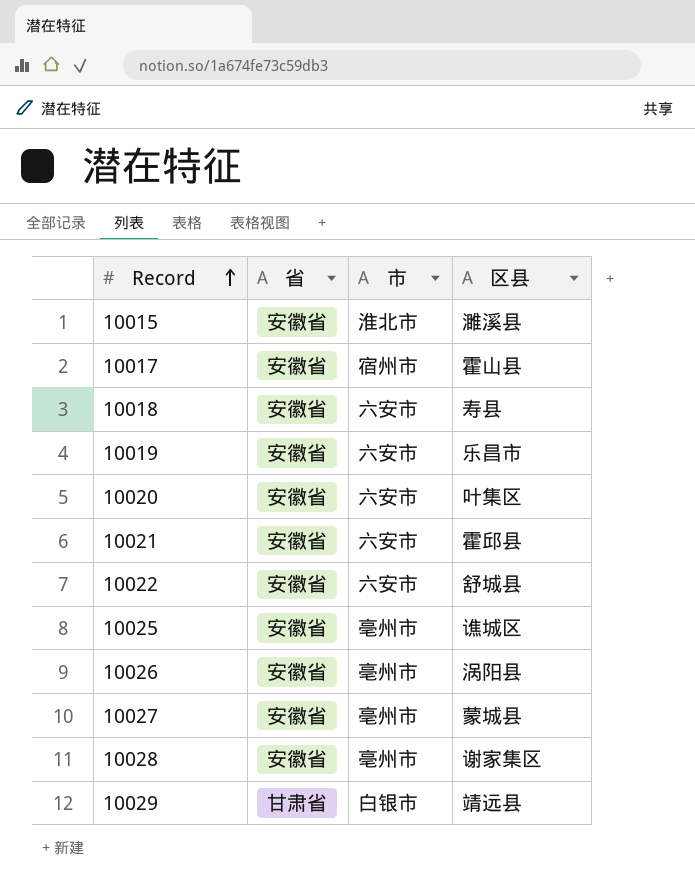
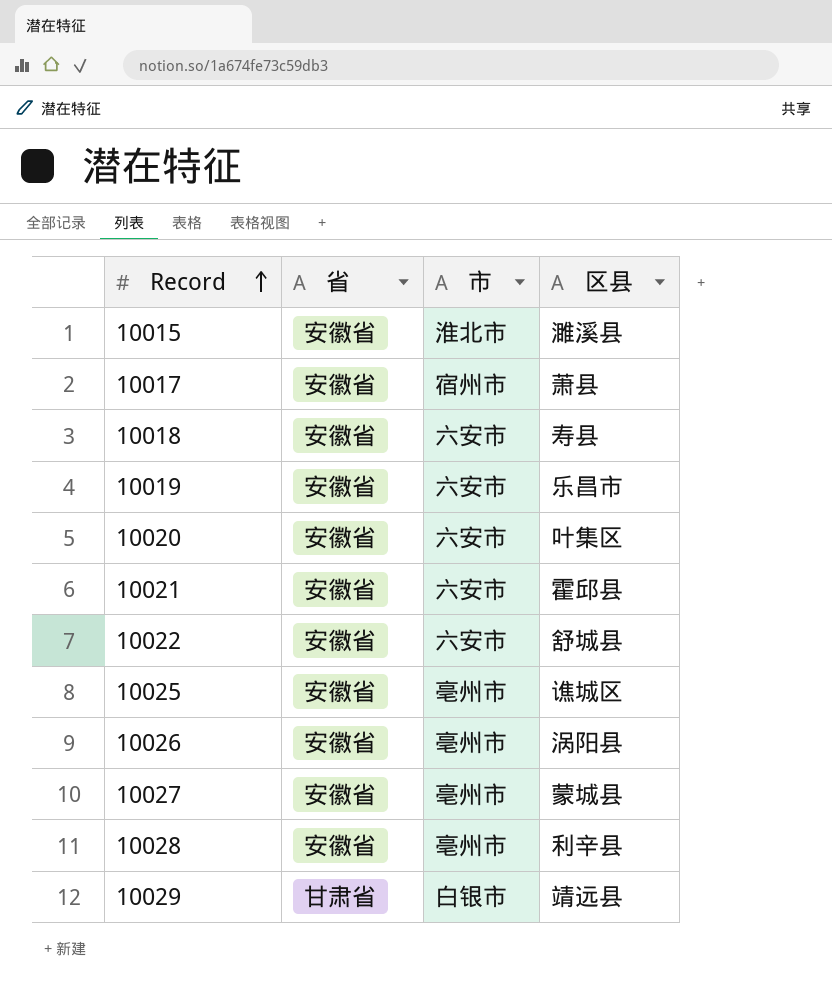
10017 | 区县: 霍山县 -> 萧县
10028 | 区县: 谢家集区 -> 利辛县

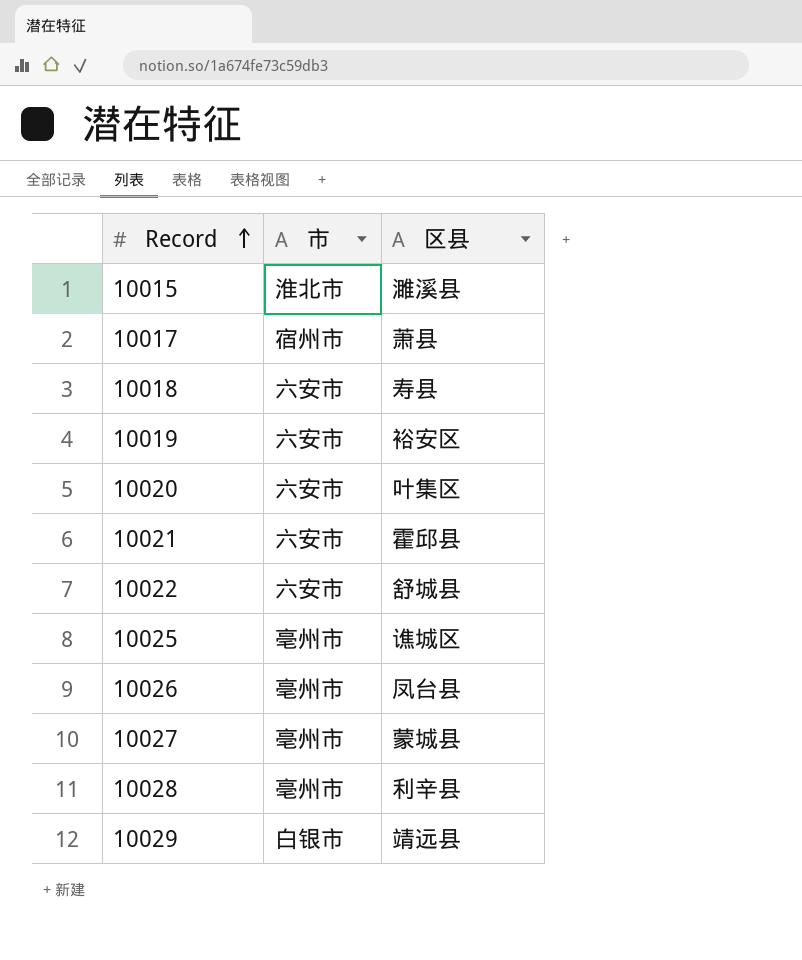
column 省 | position: 2 -> none
10019 | 区县: 乐昌市 -> 裕安区
10026 | 区县: 涡阳县 -> 凤台县

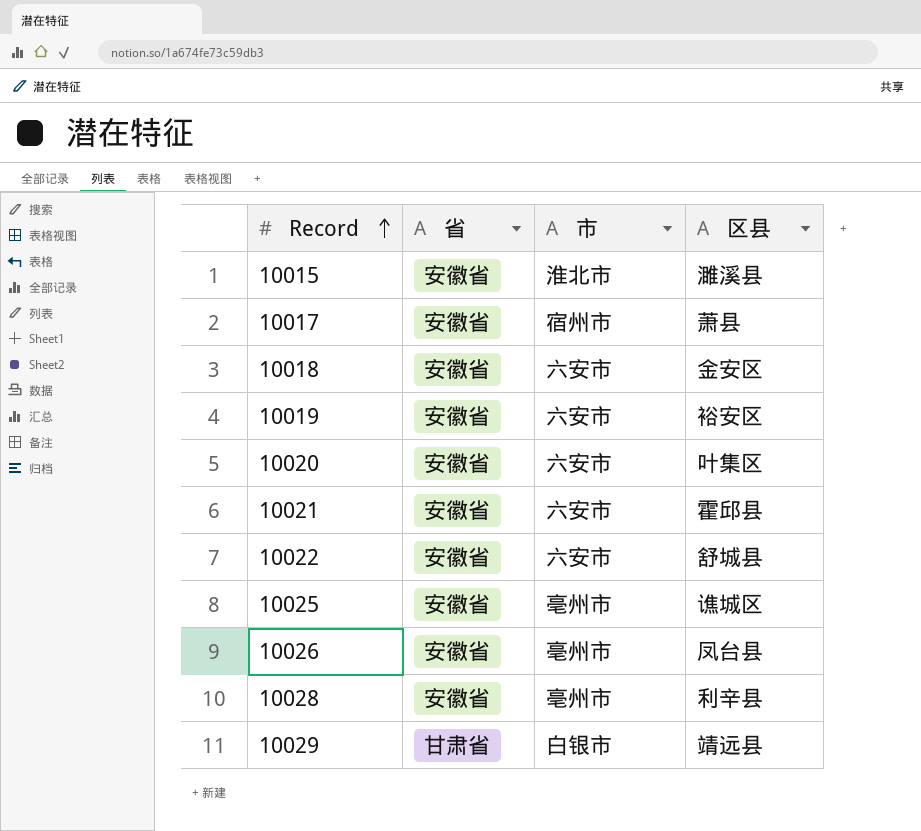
column 省 | position: none -> 2
row 10027: 亳州市 | 蒙城县 -> none
10018 | 区县: 寿县 -> 金安区

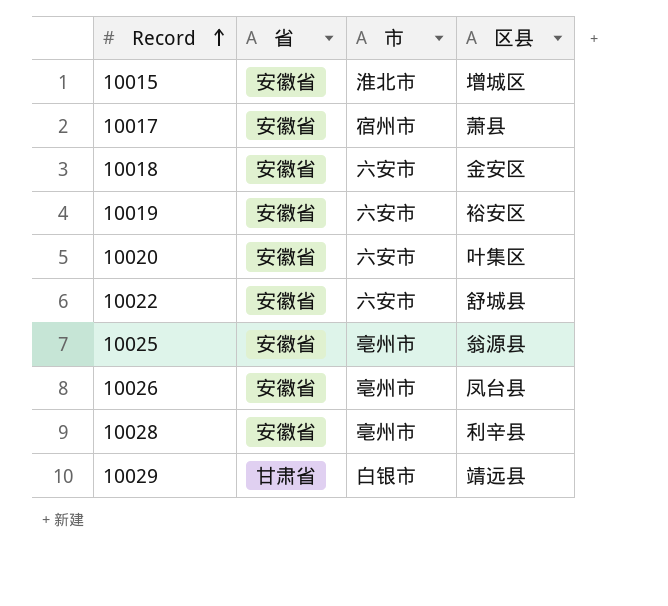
row 10021: 安徽省 | 六安市 | 霍邱县 -> none
10015 | 区县: 濉溪县 -> 增城区
10025 | 区县: 谯城区 -> 翁源县

